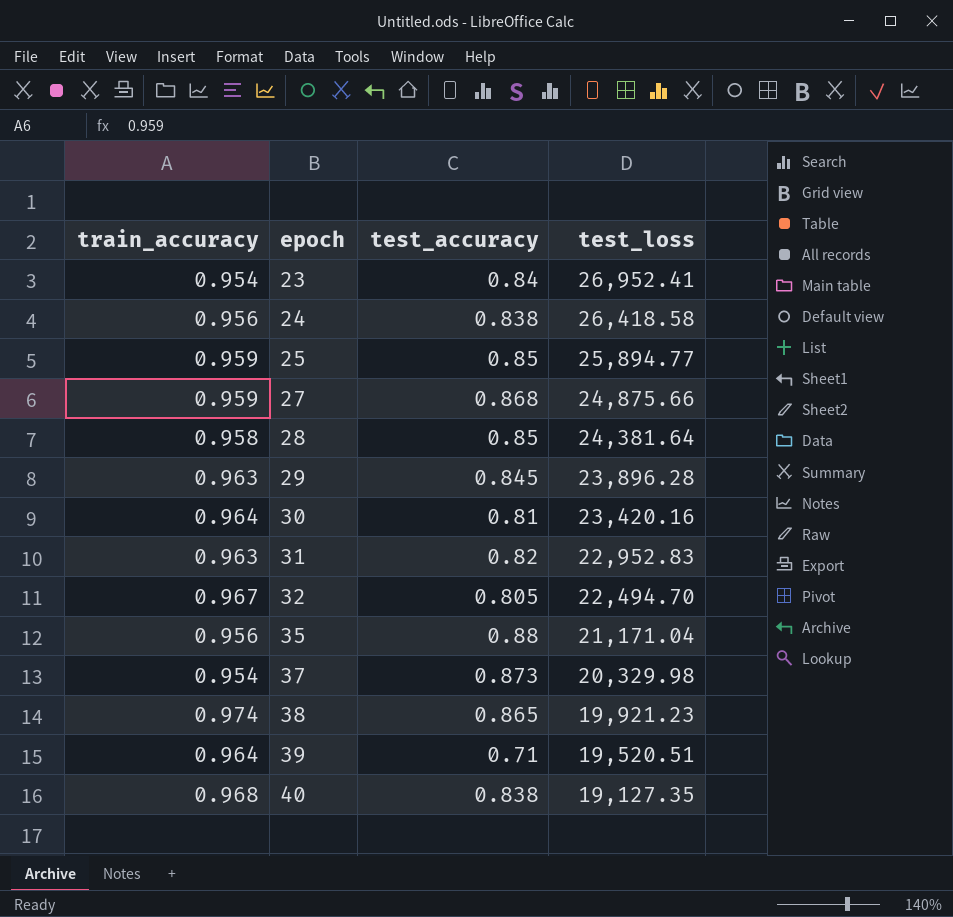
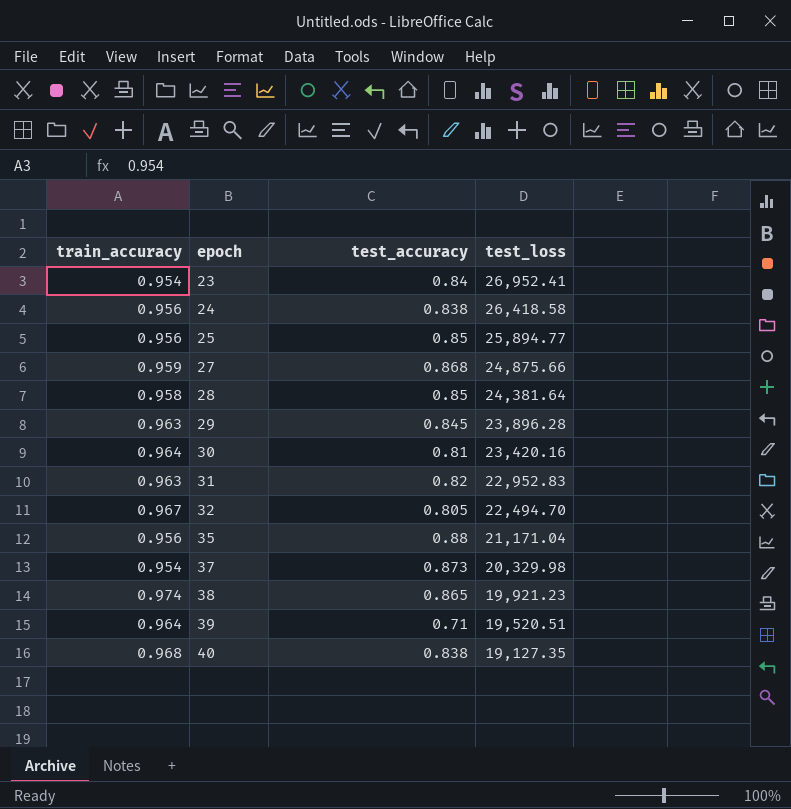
25 | train_accuracy: 0.959 -> 0.956

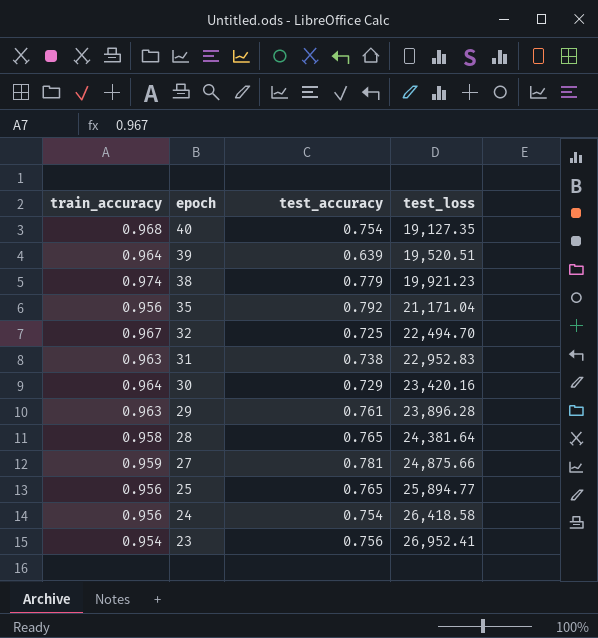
row order: epoch ascending -> epoch descending
row 37: 0.954 | 0.873 | 20,329.98 -> none
40 | test_accuracy: 0.838 -> 0.754
39 | test_accuracy: 0.71 -> 0.639
38 | test_accuracy: 0.865 -> 0.779
35 | test_accuracy: 0.88 -> 0.792
32 | test_accuracy: 0.805 -> 0.725
31 | test_accuracy: 0.82 -> 0.738
30 | test_accuracy: 0.81 -> 0.729
29 | test_accuracy: 0.845 -> 0.761
28 | test_accuracy: 0.85 -> 0.765
27 | test_accuracy: 0.868 -> 0.781
25 | test_accuracy: 0.85 -> 0.765
24 | test_accuracy: 0.838 -> 0.754
23 | test_accuracy: 0.84 -> 0.756

